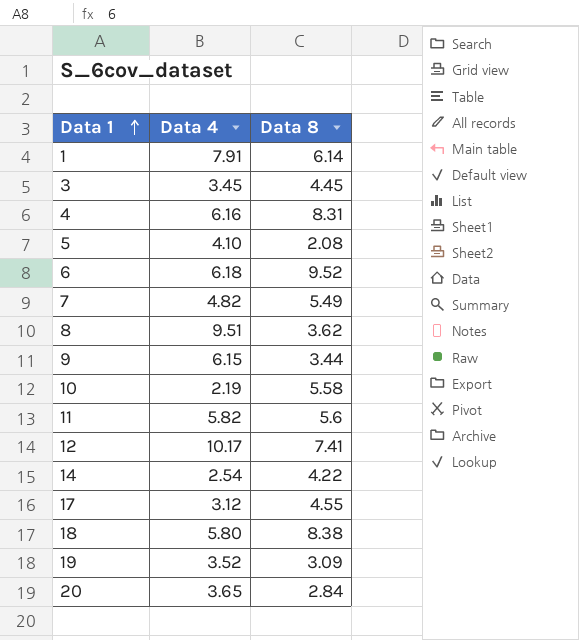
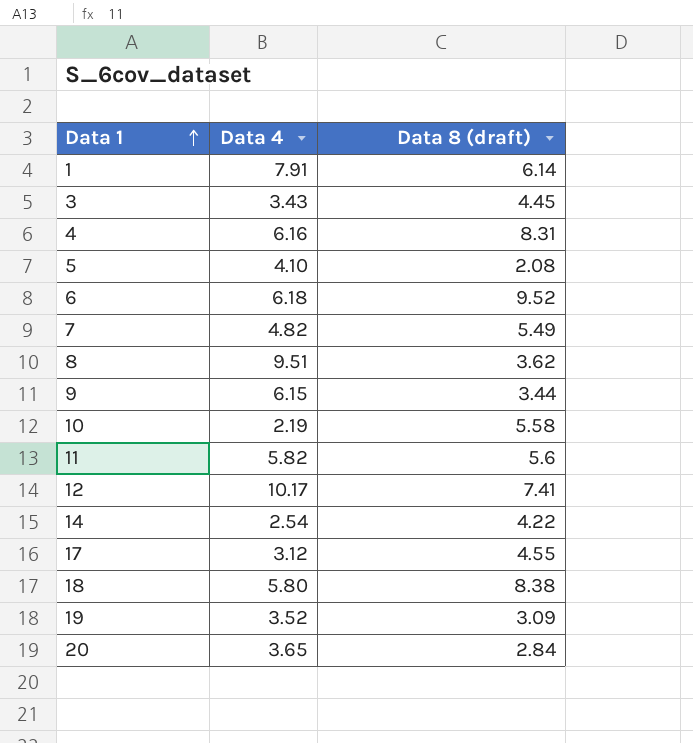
column name: Data 8 -> Data 8 (draft)
3 | Data 4: 3.45 -> 3.43

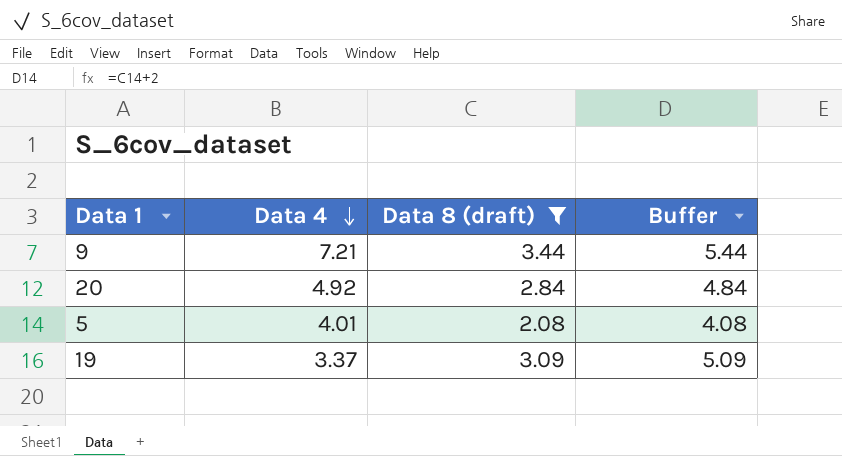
filter: none -> Data 8 (draft) <= 3.44
row order: Data 1 ascending -> Data 4 descending
column Buffer | formula: none -> [Data 8 (draft)] + 2
9 | Data 4: 6.15 -> 7.21
20 | Data 4: 3.65 -> 4.92
5 | Data 4: 4.10 -> 4.01
19 | Data 4: 3.52 -> 3.37

